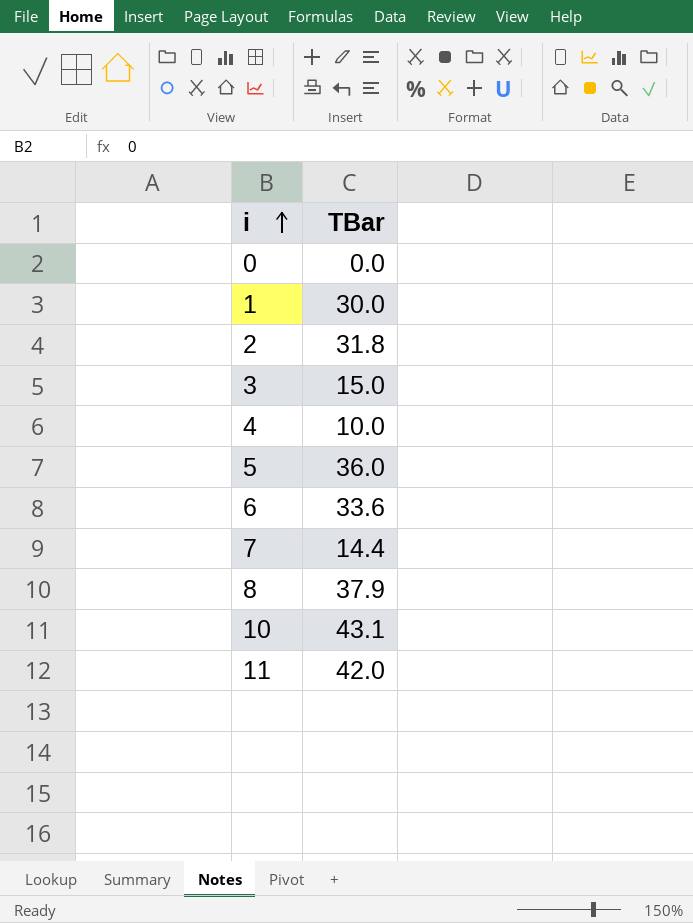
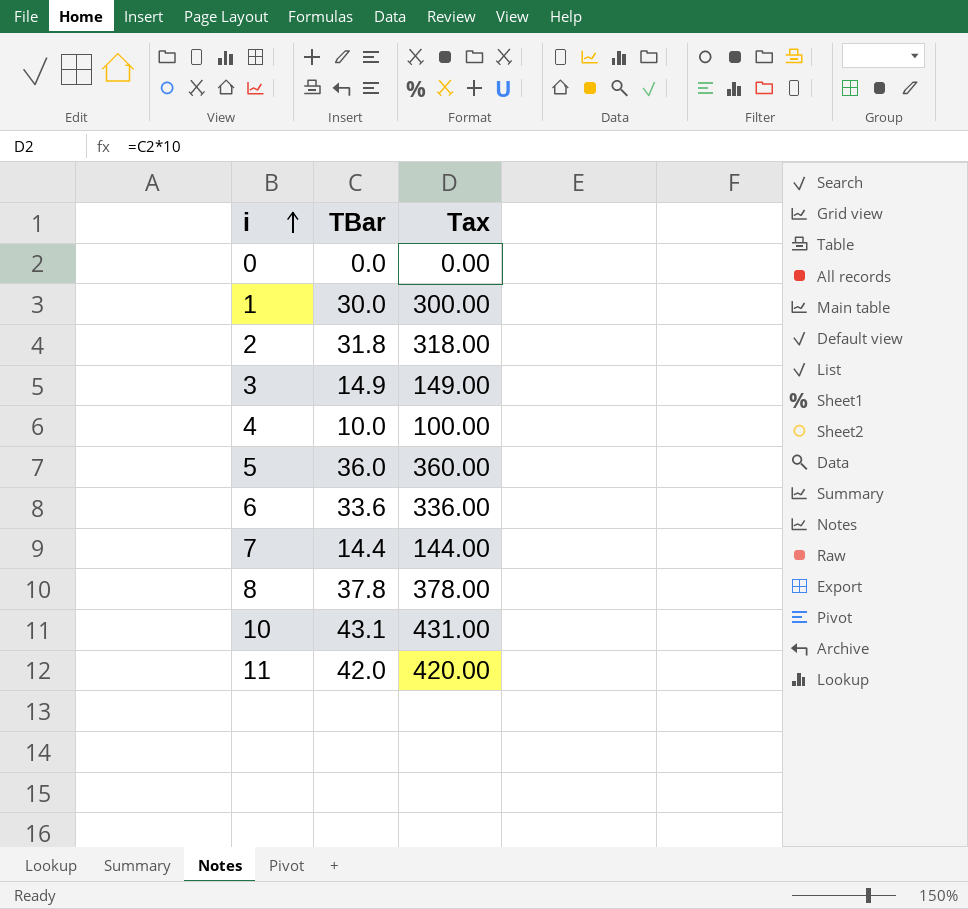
column Tax | formula: none -> [TBar] * 10
3 | TBar: 15.0 -> 14.9
8 | TBar: 37.9 -> 37.8

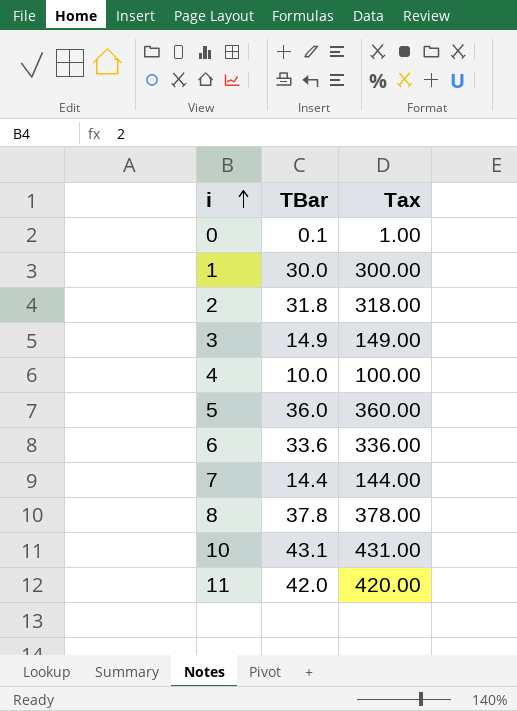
0 | TBar: 0.0 -> 0.1
0 | Tax: 0.00 -> 1.00

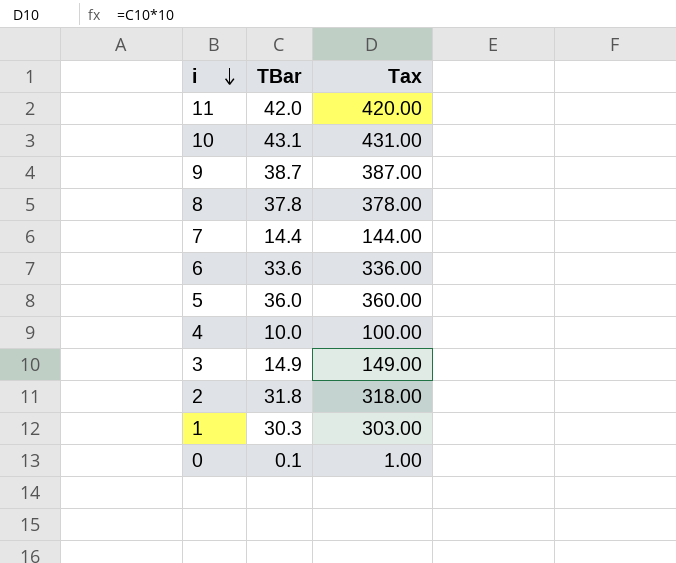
row order: i ascending -> i descending
row 9: none -> 38.7 | 387.00
1 | TBar: 30.0 -> 30.3
1 | Tax: 300.00 -> 303.00

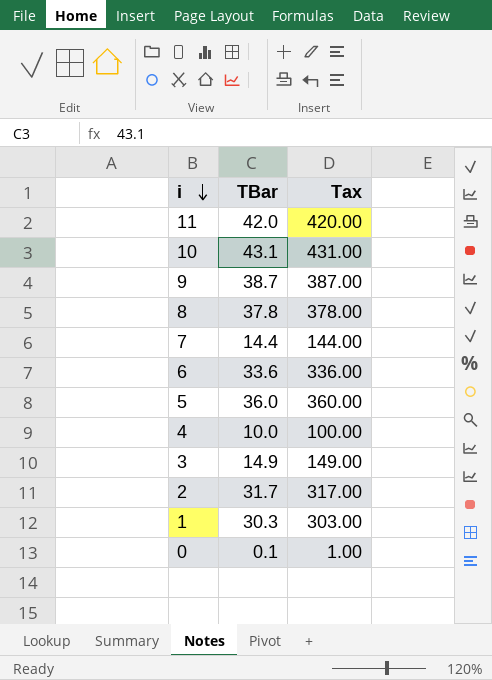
2 | TBar: 31.8 -> 31.7
2 | Tax: 318.00 -> 317.00

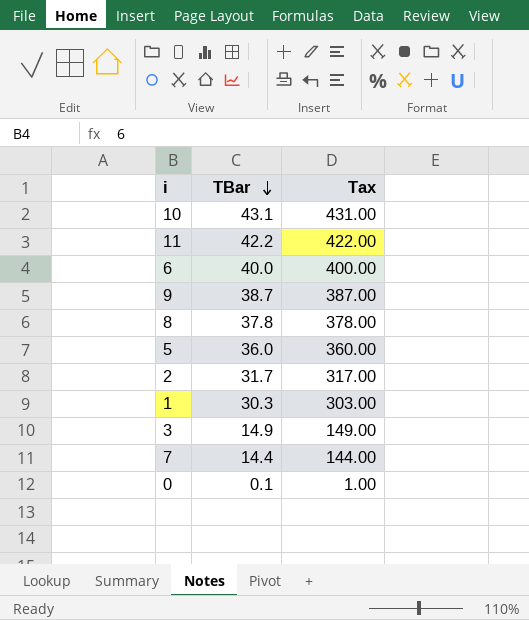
row order: i descending -> TBar descending
row 4: 10.0 | 100.00 -> none
11 | TBar: 42.0 -> 42.2
11 | Tax: 420.00 -> 422.00
6 | TBar: 33.6 -> 40.0
6 | Tax: 336.00 -> 400.00

